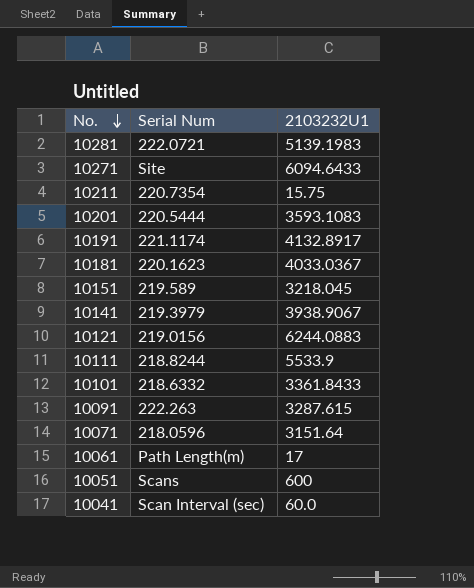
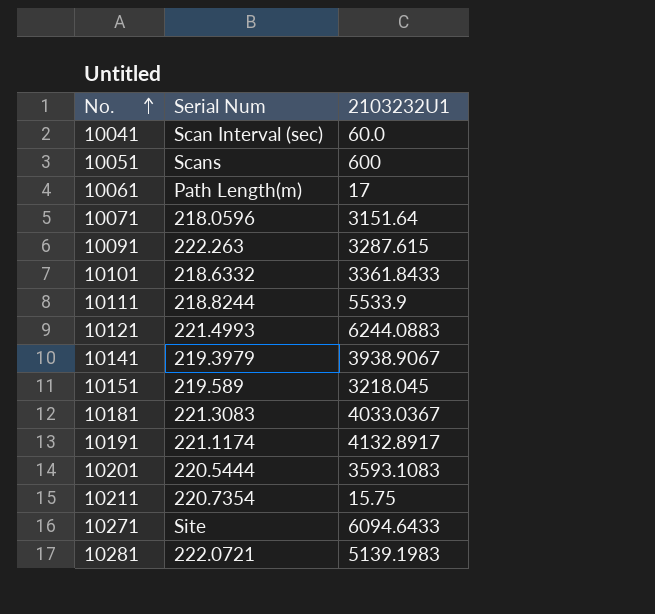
row order: No. descending -> No. ascending
10121 | Serial Num: 219.0156 -> 221.4993
10181 | Serial Num: 220.1623 -> 221.3083

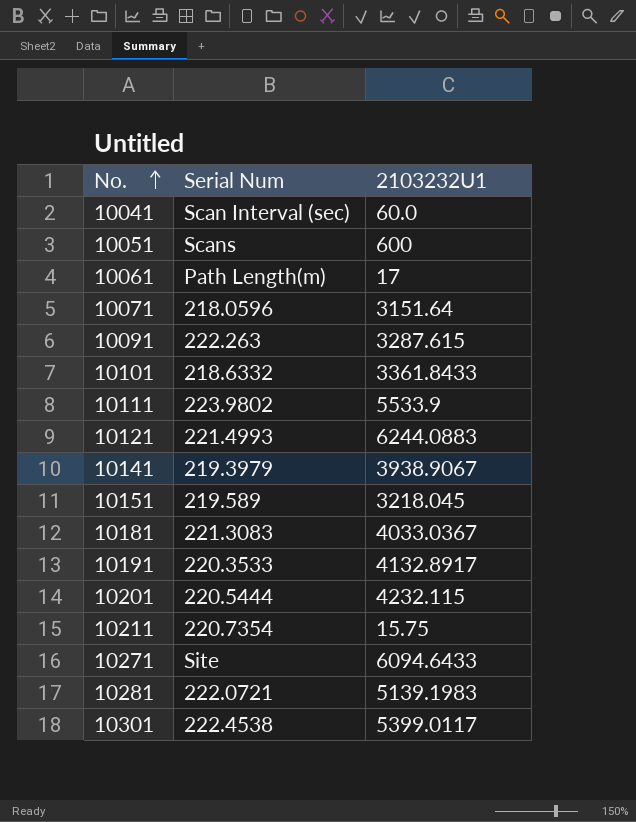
10111 | Serial Num: 218.8244 -> 223.9802
10191 | Serial Num: 221.1174 -> 220.3533
10201 | 2103232U1: 3593.1083 -> 4232.115
row 10301: none -> 222.4538 | 5399.0117

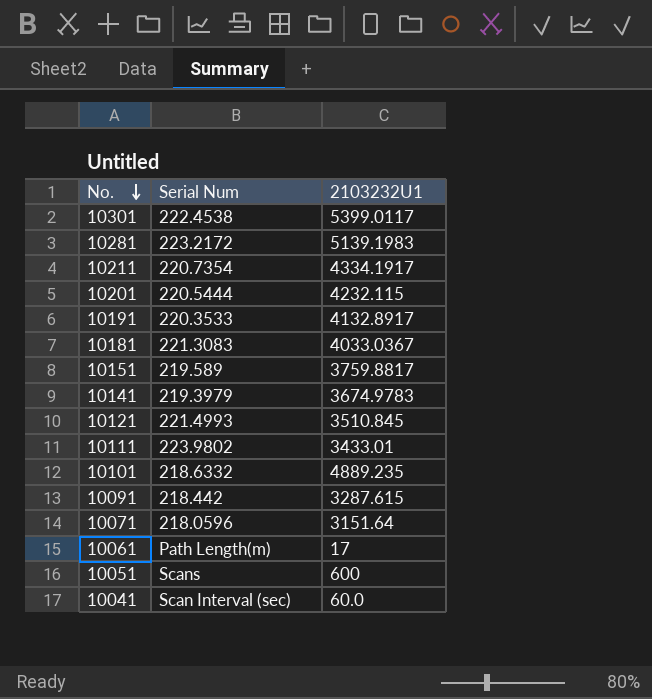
row order: No. ascending -> No. descending
row 10271: Site | 6094.6433 -> none
10281 | Serial Num: 222.0721 -> 223.2172
10211 | 2103232U1: 15.75 -> 4334.1917
10151 | 2103232U1: 3218.045 -> 3759.8817
10141 | 2103232U1: 3938.9067 -> 3674.9783
10121 | 2103232U1: 6244.0883 -> 3510.845
10111 | 2103232U1: 5533.9 -> 3433.01
10101 | 2103232U1: 3361.8433 -> 4889.235
10091 | Serial Num: 222.263 -> 218.442

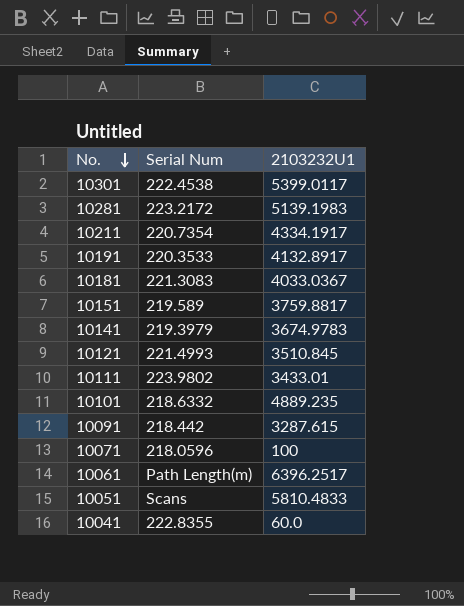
row 10201: 220.5444 | 4232.115 -> none
10071 | 2103232U1: 3151.64 -> 100
10061 | 2103232U1: 17 -> 6396.2517
10051 | 2103232U1: 600 -> 5810.4833
10041 | Serial Num: Scan Interval (sec) -> 222.8355

